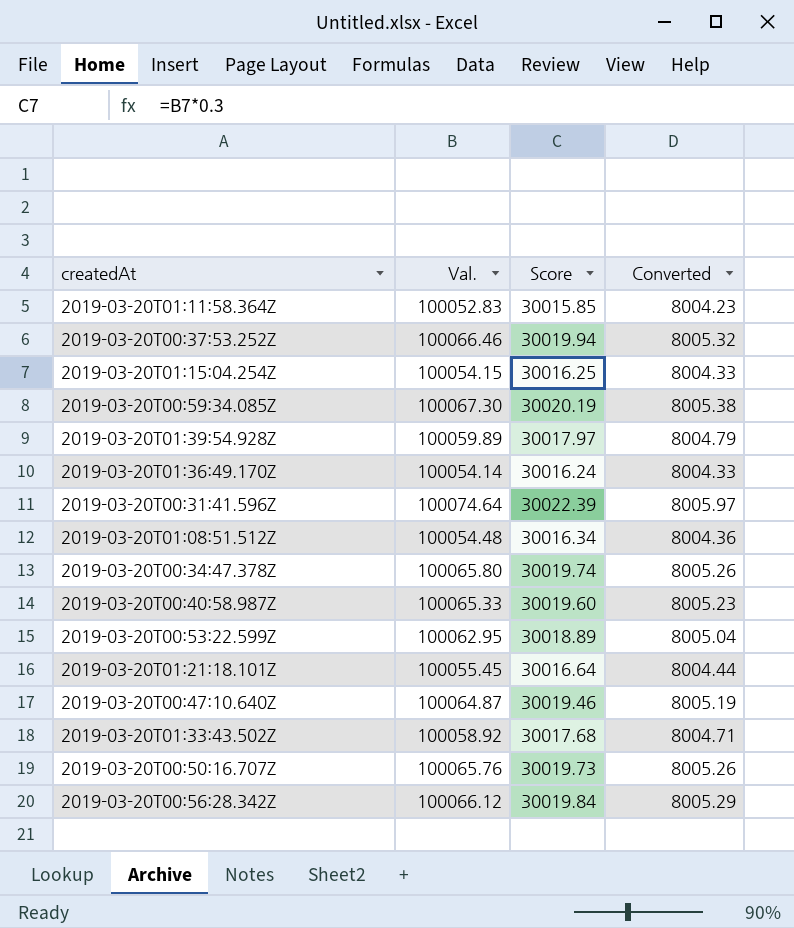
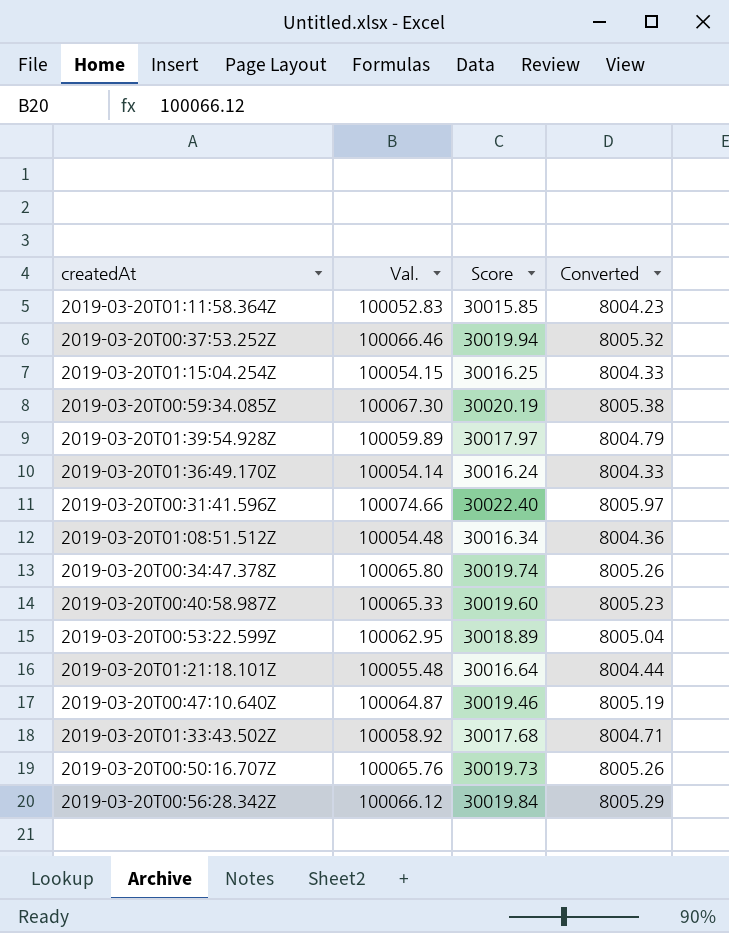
2019-03-20T00:31:41.596Z | Val.: 100074.64 -> 100074.66
2019-03-20T00:31:41.596Z | Score: 30022.39 -> 30022.40
2019-03-20T01:21:18.101Z | Val.: 100055.45 -> 100055.48

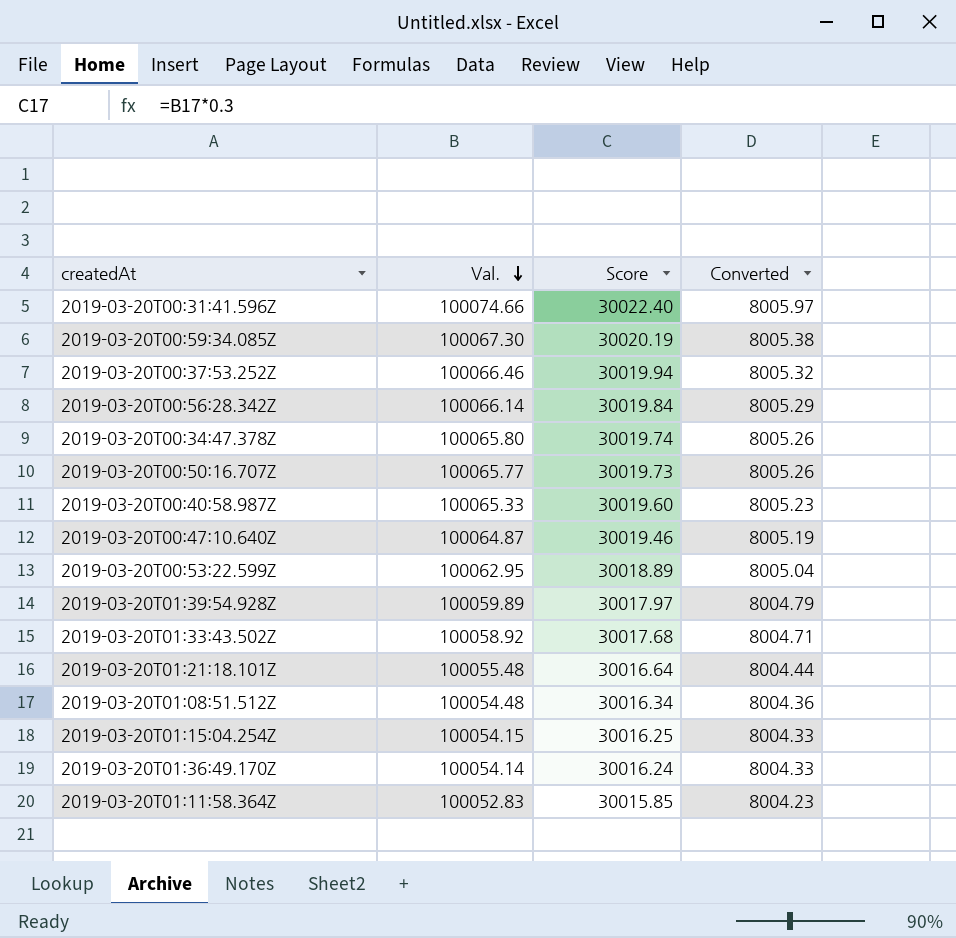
row order: none -> Val. descending
2019-03-20T00:56:28.342Z | Val.: 100066.12 -> 100066.14
2019-03-20T00:50:16.707Z | Val.: 100065.76 -> 100065.77

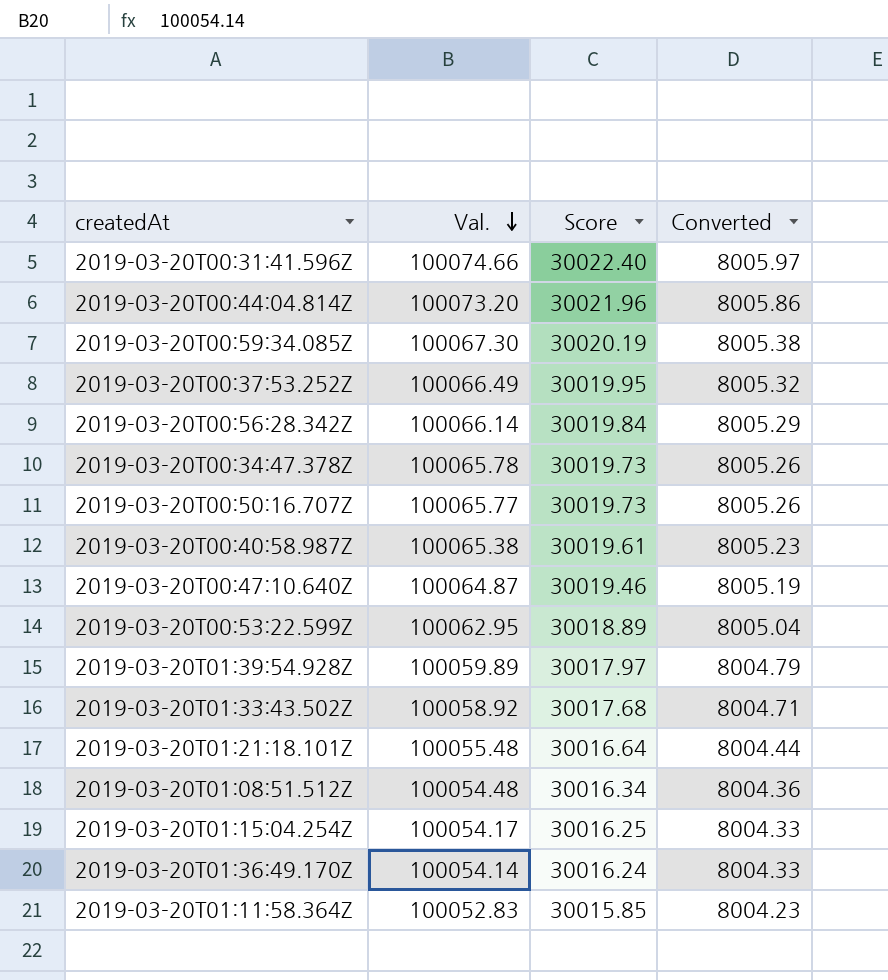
row 2019-03-20T00:44:04.814Z: none -> 100073.20 | 30021.96 | 8005.86
2019-03-20T00:37:53.252Z | Val.: 100066.46 -> 100066.49
2019-03-20T00:37:53.252Z | Score: 30019.94 -> 30019.95
2019-03-20T00:34:47.378Z | Val.: 100065.80 -> 100065.78
2019-03-20T00:34:47.378Z | Score: 30019.74 -> 30019.73
2019-03-20T00:40:58.987Z | Val.: 100065.33 -> 100065.38
2019-03-20T00:40:58.987Z | Score: 30019.60 -> 30019.61
2019-03-20T01:15:04.254Z | Val.: 100054.15 -> 100054.17

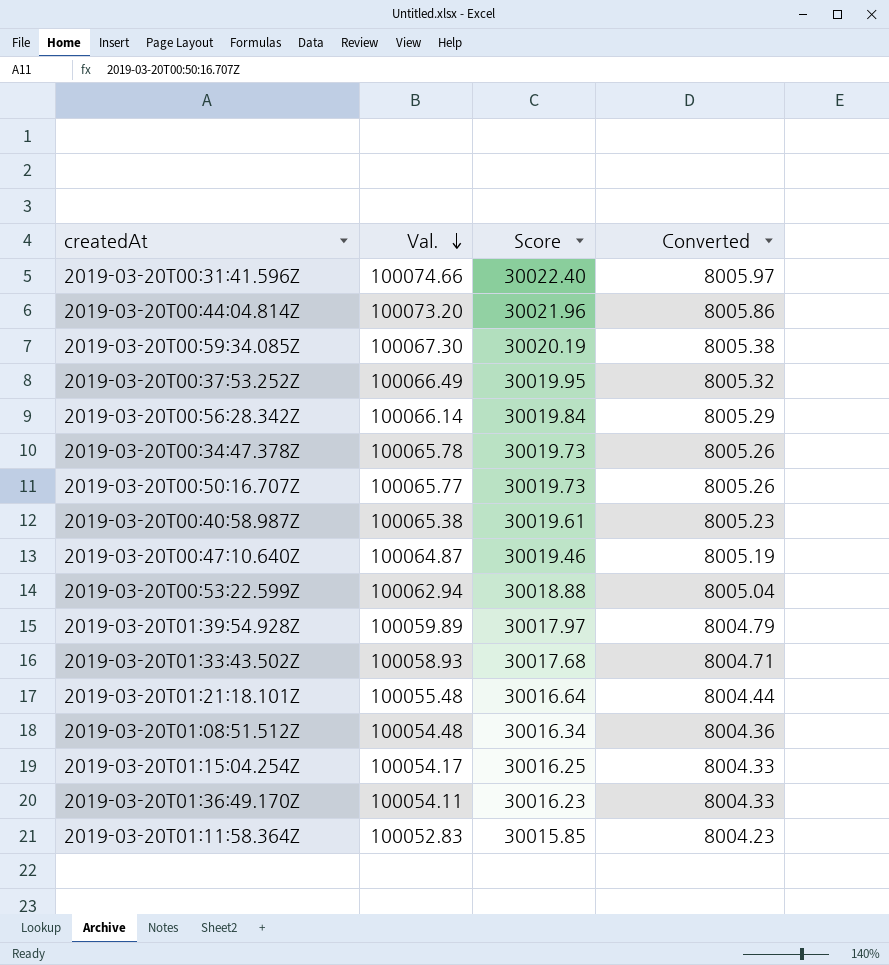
2019-03-20T00:53:22.599Z | Val.: 100062.95 -> 100062.94
2019-03-20T00:53:22.599Z | Score: 30018.89 -> 30018.88
2019-03-20T01:33:43.502Z | Val.: 100058.92 -> 100058.93
2019-03-20T01:36:49.170Z | Val.: 100054.14 -> 100054.11
2019-03-20T01:36:49.170Z | Score: 30016.24 -> 30016.23

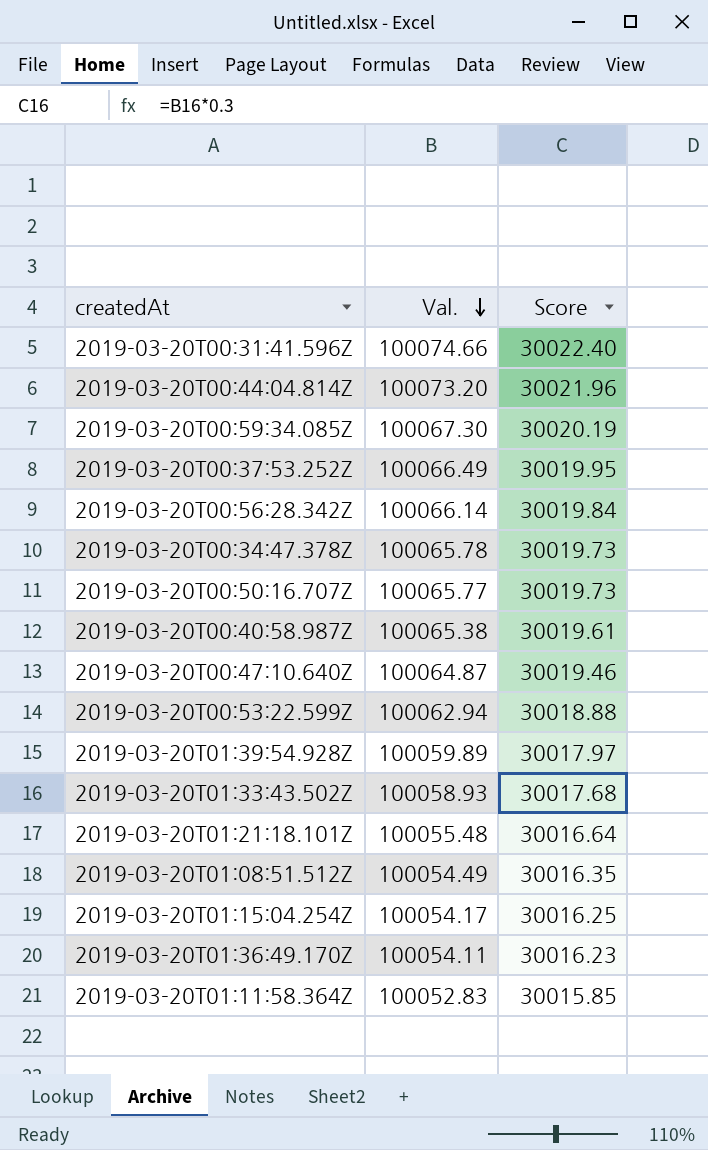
column Converted | formula: [Val.] * 0.08 -> none
2019-03-20T01:08:51.512Z | Val.: 100054.48 -> 100054.49
2019-03-20T01:08:51.512Z | Score: 30016.34 -> 30016.35

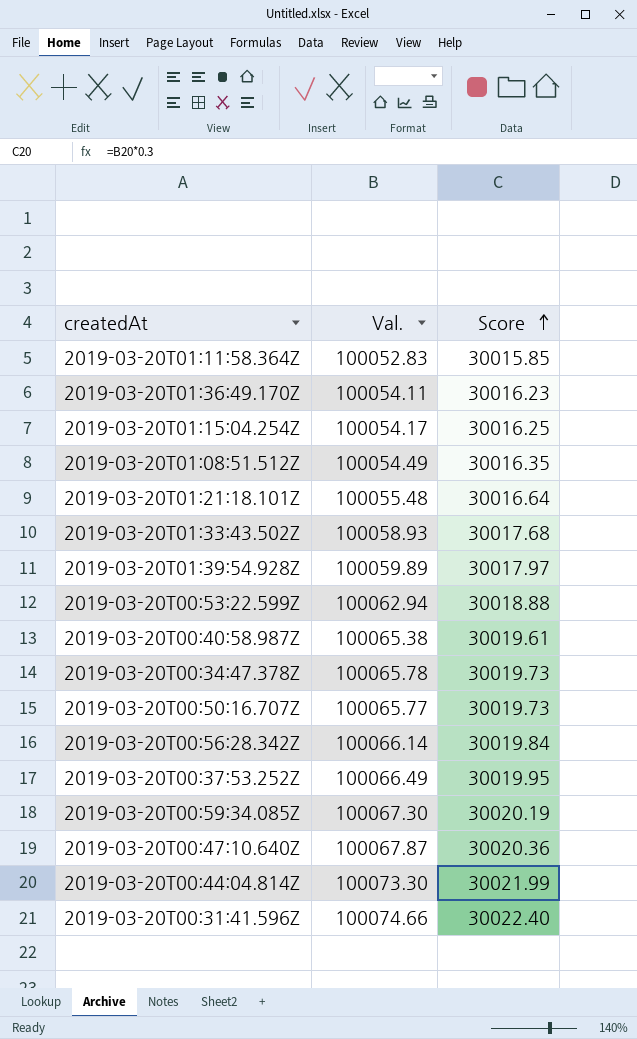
row order: Val. descending -> Score ascending
2019-03-20T00:47:10.640Z | Val.: 100064.87 -> 100067.87
2019-03-20T00:47:10.640Z | Score: 30019.46 -> 30020.36
2019-03-20T00:44:04.814Z | Val.: 100073.20 -> 100073.30
2019-03-20T00:44:04.814Z | Score: 30021.96 -> 30021.99

